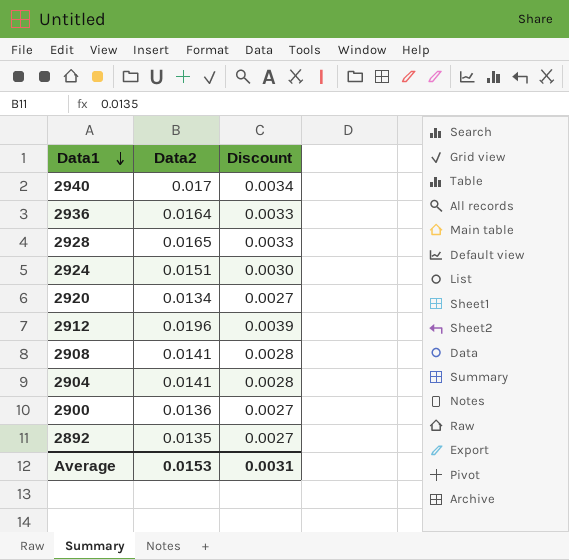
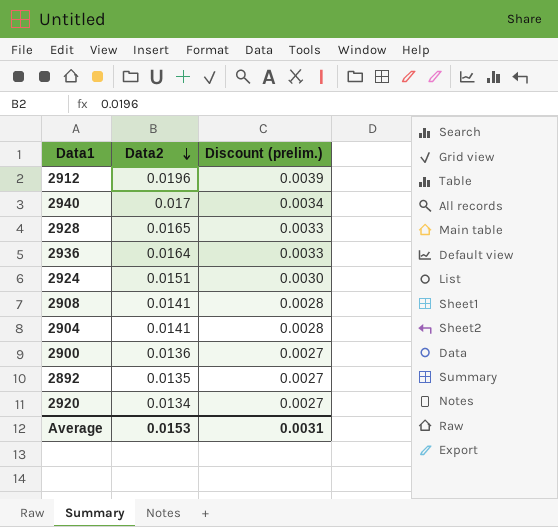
row order: Data1 descending -> Data2 descending
column name: Discount -> Discount (prelim.)

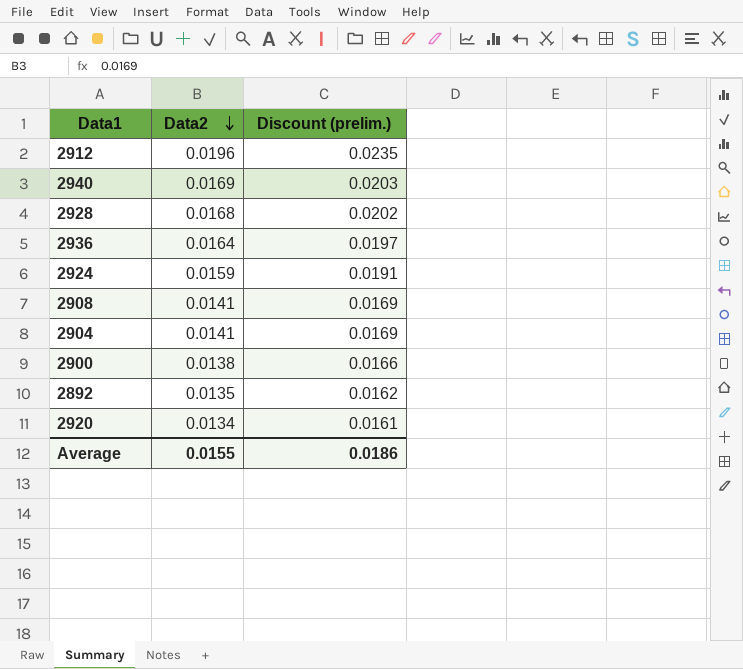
column Discount (prelim.) | formula: [Data2] * 0.2 -> [Data2] * 1.2
2940 | Data2: 0.017 -> 0.0169
2928 | Data2: 0.0165 -> 0.0168
2924 | Data2: 0.0151 -> 0.0159
2900 | Data2: 0.0136 -> 0.0138
Average | Data2: 0.0153 -> 0.0155
Average | Discount (prelim.): 0.0031 -> 0.0186

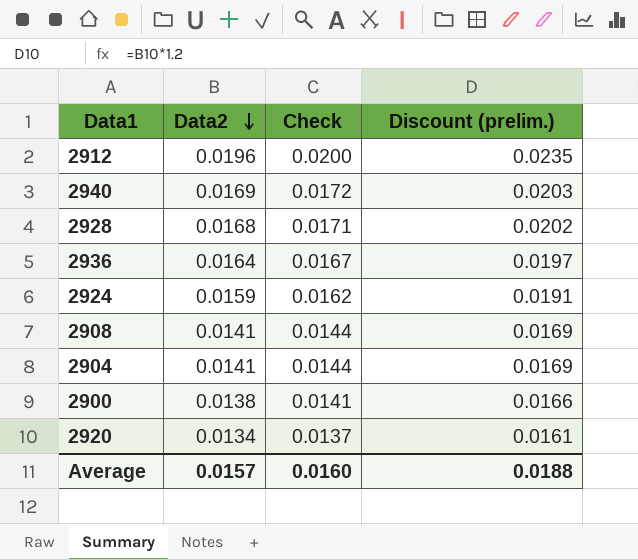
column Check | formula: none -> [Data2] * 1.02
row 2892: 0.0135 | 0.0162 -> none
Average | Data2: 0.0155 -> 0.0157
Average | Discount (prelim.): 0.0186 -> 0.0188

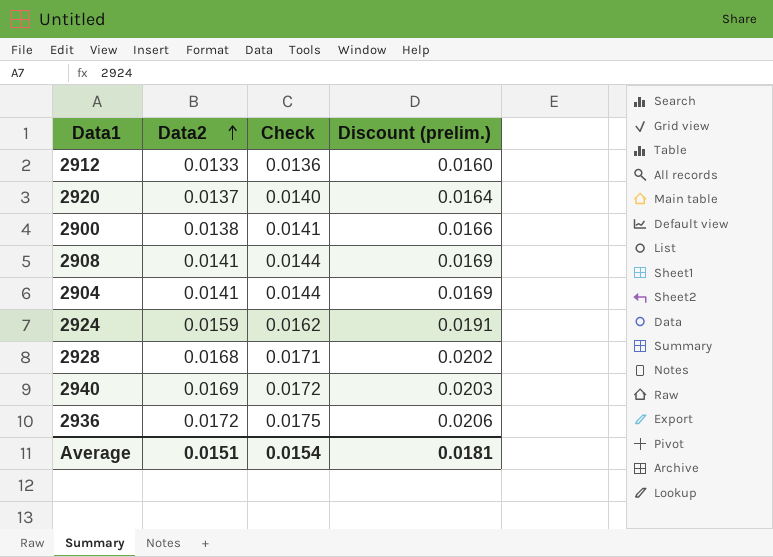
row order: Data2 descending -> Data2 ascending
2912 | Data2: 0.0196 -> 0.0133
2912 | Check: 0.0200 -> 0.0136
2912 | Discount (prelim.): 0.0235 -> 0.0160
2920 | Data2: 0.0134 -> 0.0137
2920 | Check: 0.0137 -> 0.0140
2920 | Discount (prelim.): 0.0161 -> 0.0164
2936 | Data2: 0.0164 -> 0.0172
2936 | Check: 0.0167 -> 0.0175
2936 | Discount (prelim.): 0.0197 -> 0.0206
Average | Data2: 0.0157 -> 0.0151
Average | Check: 0.0160 -> 0.0154
Average | Discount (prelim.): 0.0188 -> 0.0181

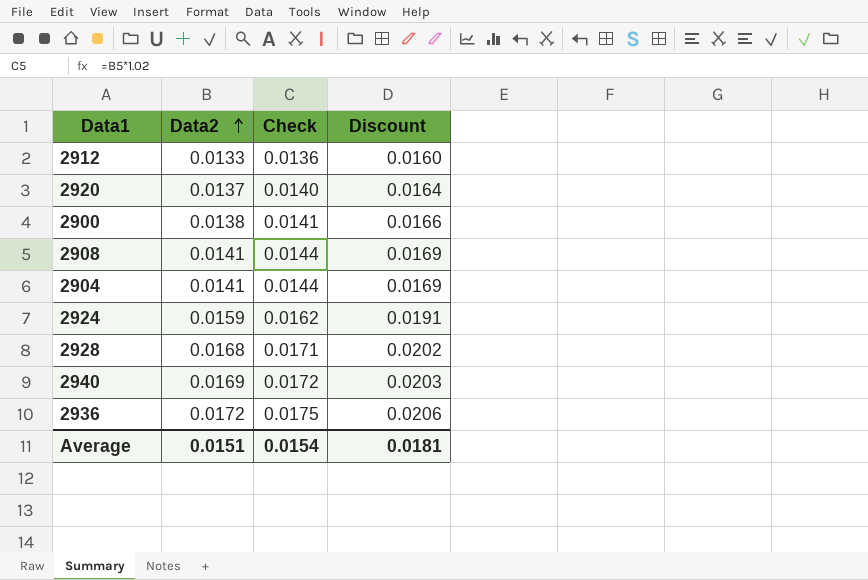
column name: Discount (prelim.) -> Discount

